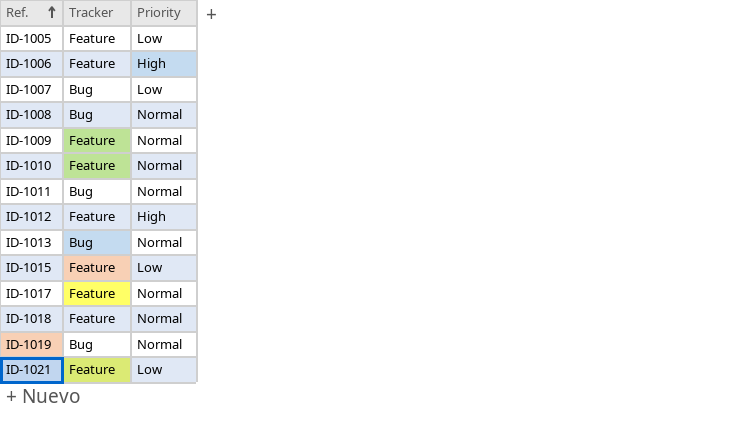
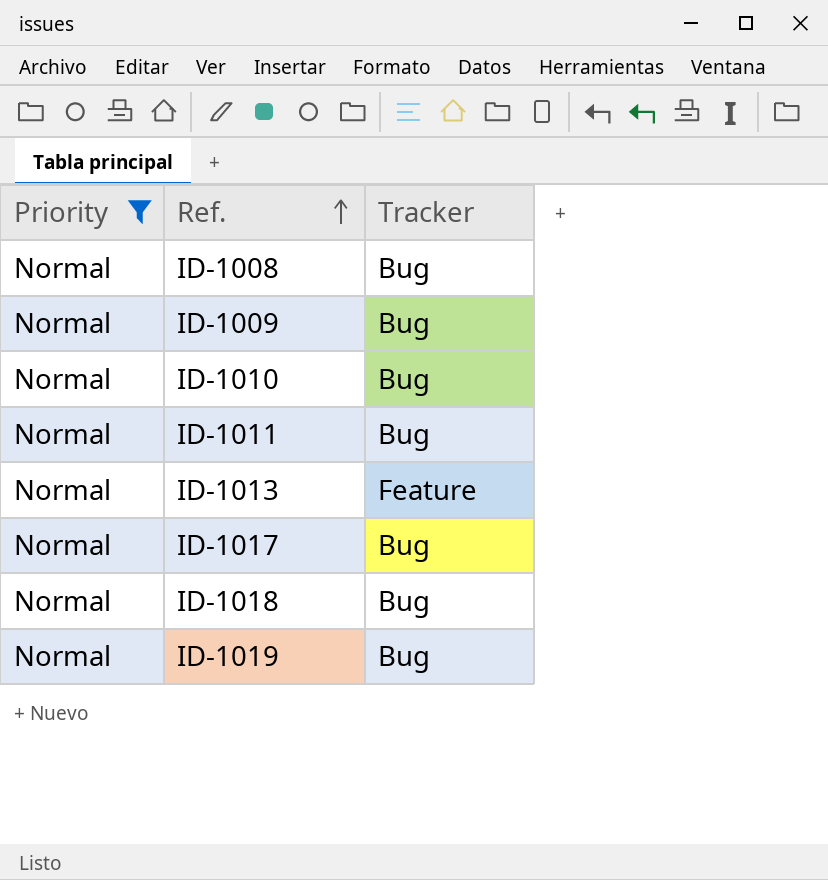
filter: none -> Priority = Normal
column Priority | position: 3 -> 1
ID-1009 | Tracker: Feature -> Bug
ID-1010 | Tracker: Feature -> Bug
ID-1013 | Tracker: Bug -> Feature
ID-1017 | Tracker: Feature -> Bug
ID-1018 | Tracker: Feature -> Bug

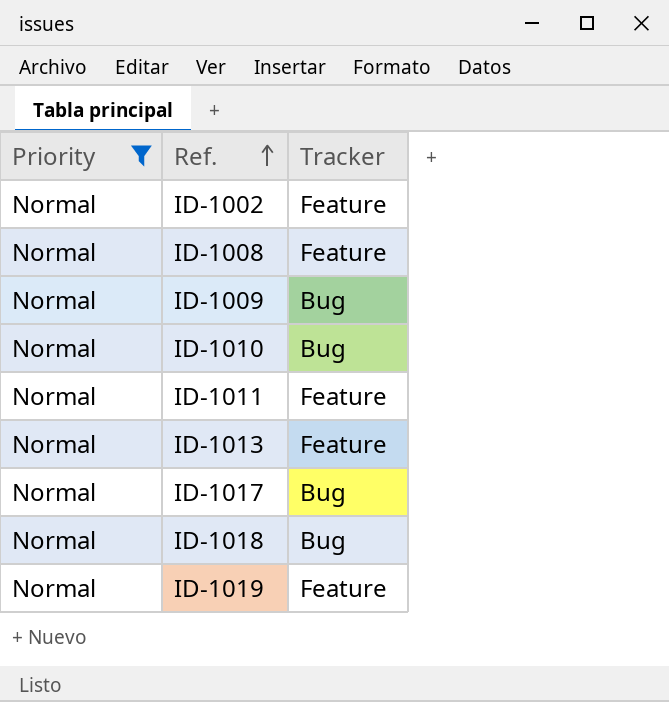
row ID-1002: none -> Normal | Feature
ID-1008 | Tracker: Bug -> Feature
ID-1011 | Tracker: Bug -> Feature
ID-1019 | Tracker: Bug -> Feature

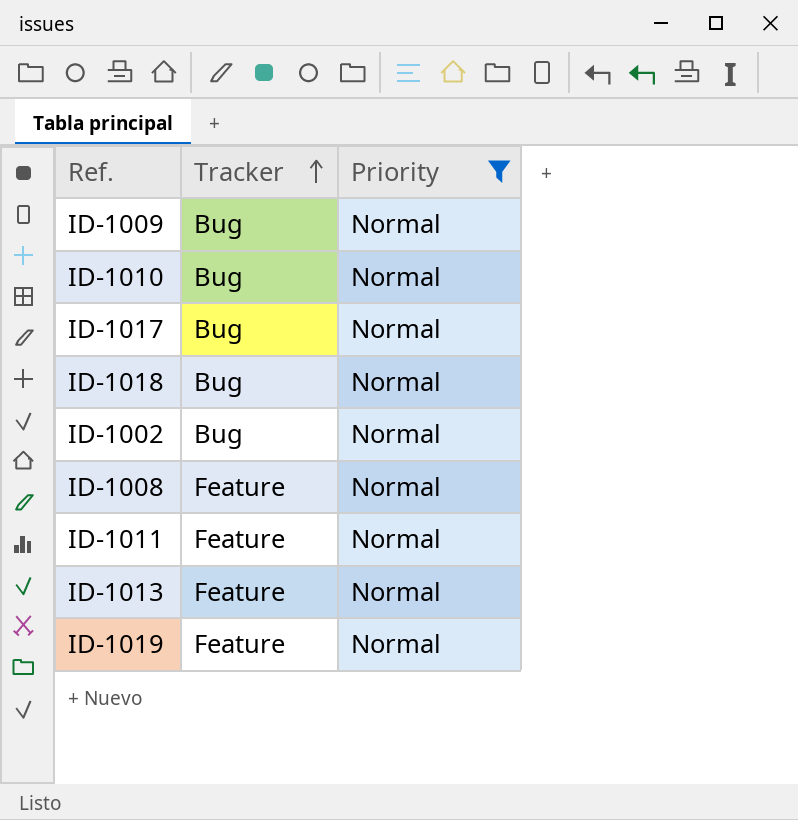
row order: Ref. ascending -> Tracker ascending
column Priority | position: 1 -> 3
ID-1002 | Tracker: Feature -> Bug

